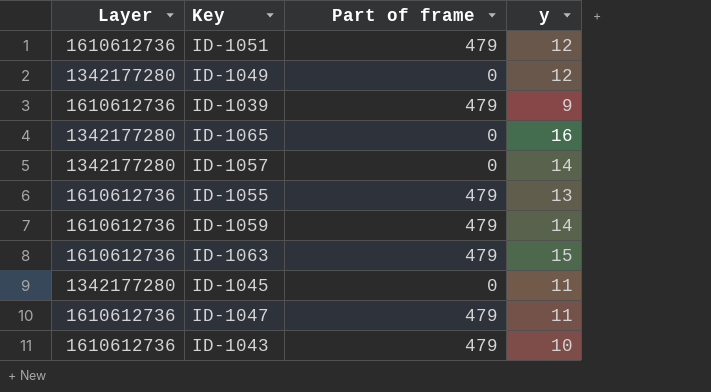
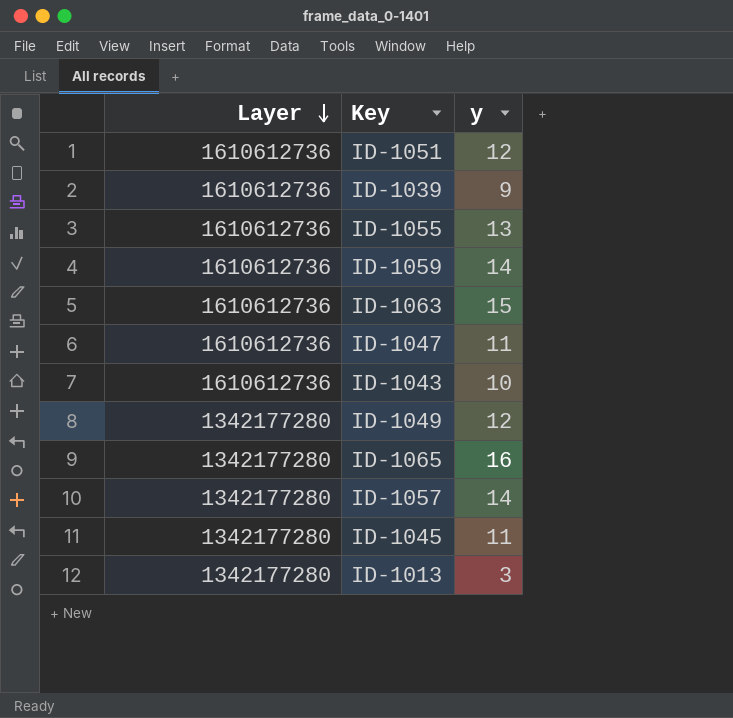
row order: none -> Layer descending
column Part of frame | position: 3 -> none
row ID-1013: none -> 1342177280 | 3

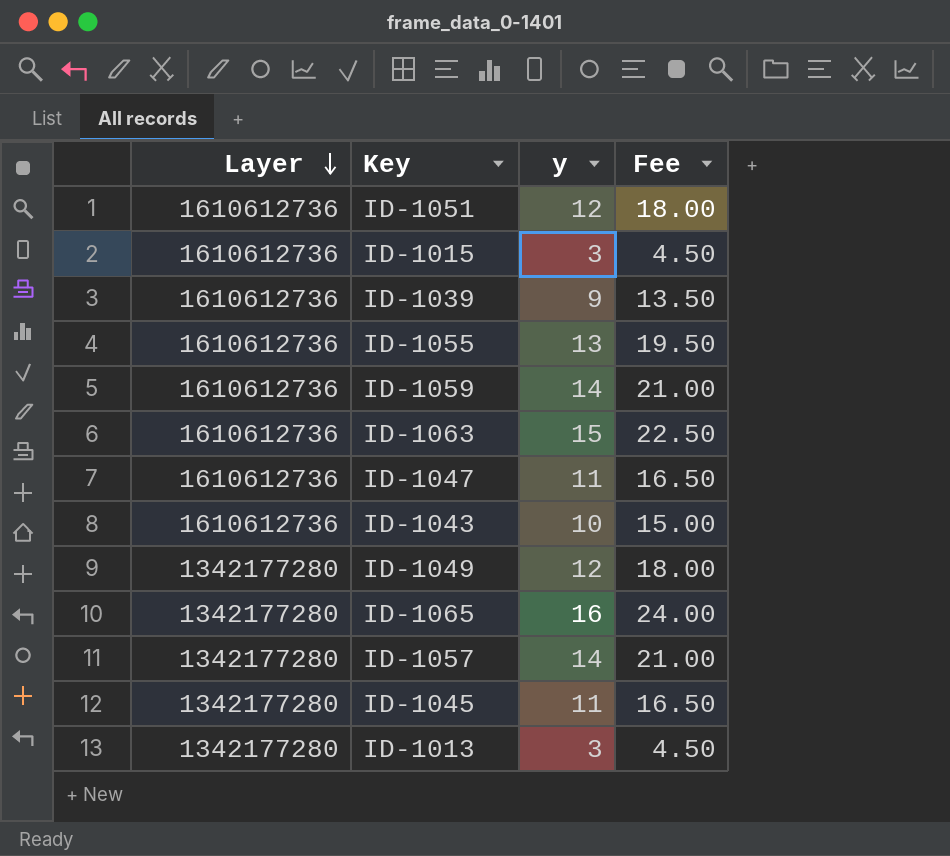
column Fee | formula: none -> [y] * 1.5
row ID-1015: none -> 1610612736 | 3 | 4.50

